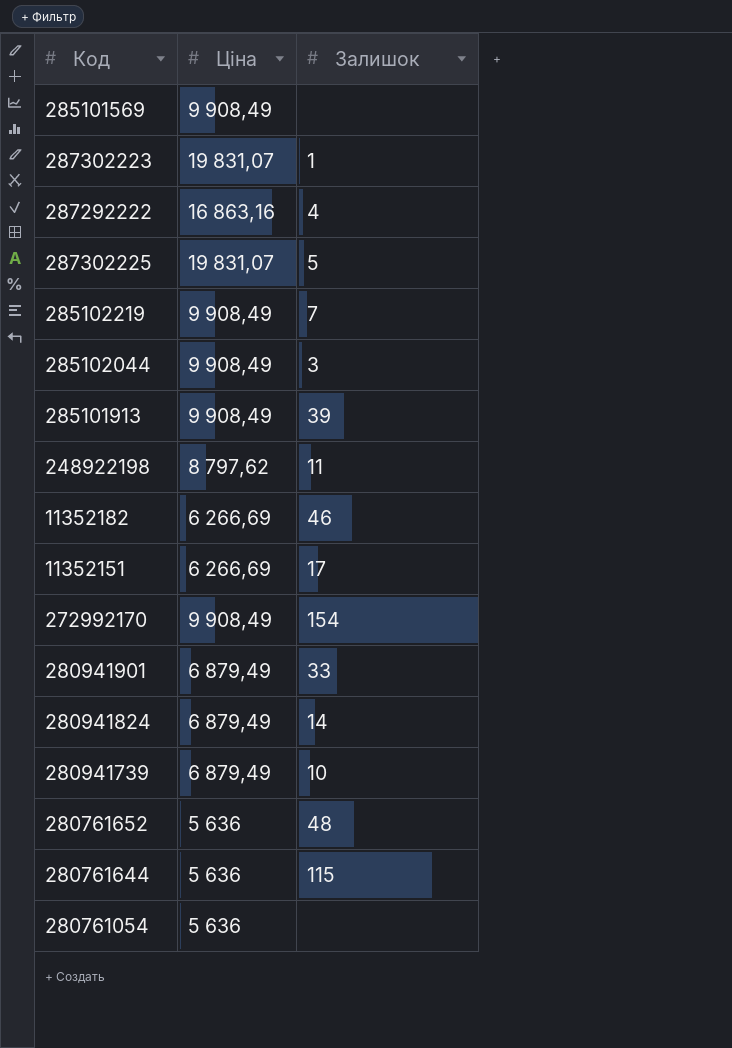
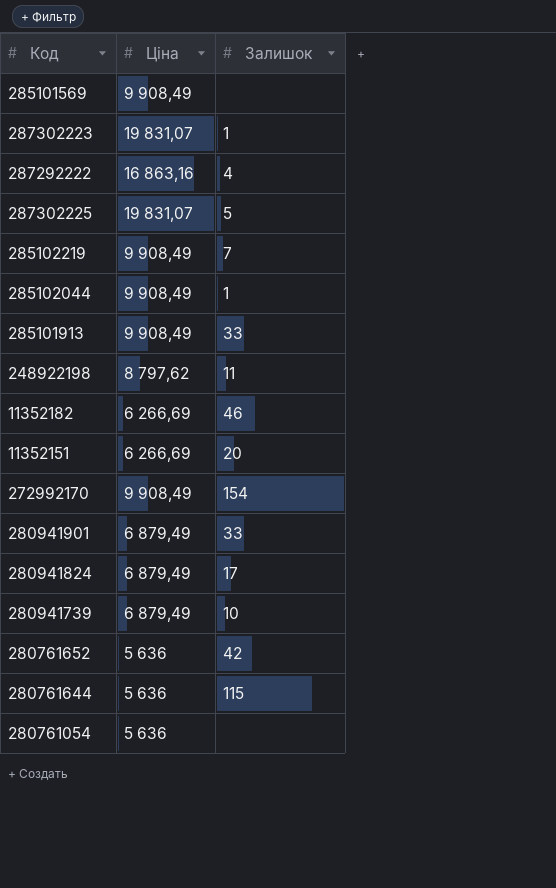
285102044 | Залишок: 3 -> 1
285101913 | Залишок: 39 -> 33
11352151 | Залишок: 17 -> 20
280941824 | Залишок: 14 -> 17
280761652 | Залишок: 48 -> 42

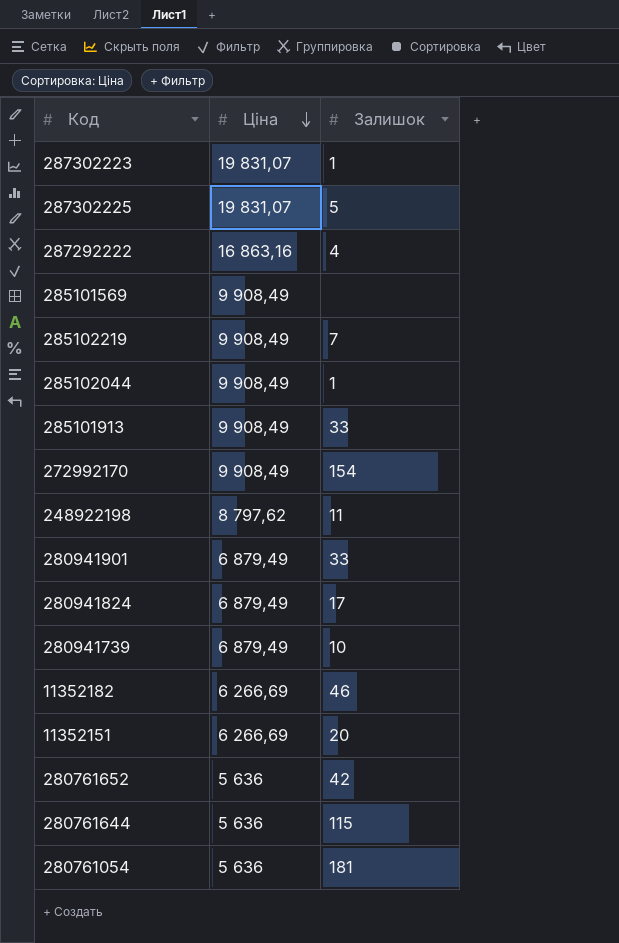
row order: none -> Ціна descending
280761054 | Залишок: none -> 181

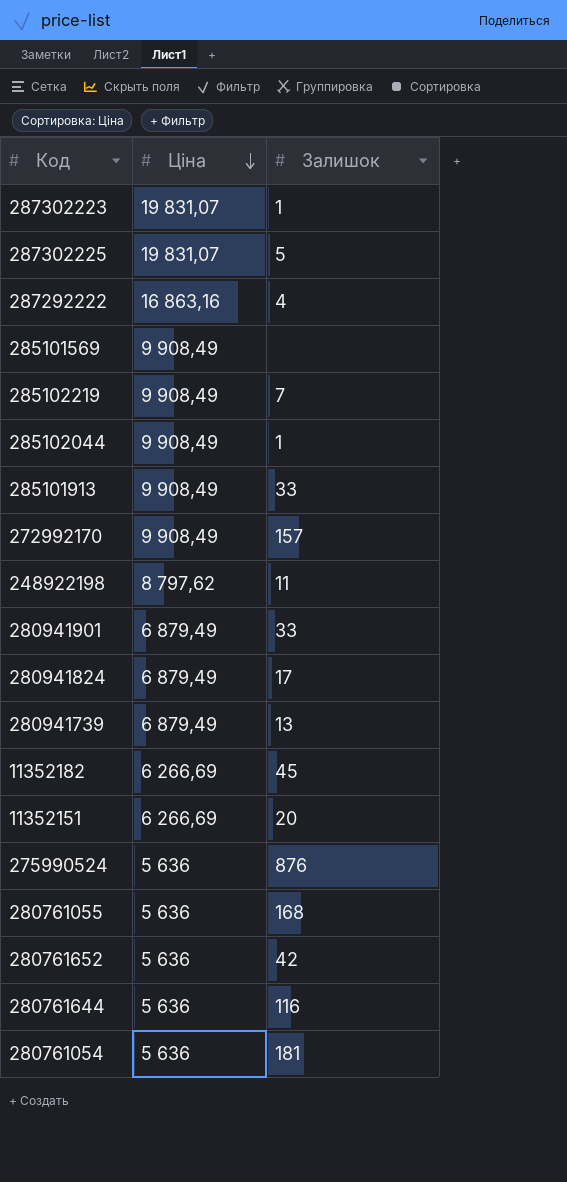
272992170 | Залишок: 154 -> 157
280941739 | Залишок: 10 -> 13
11352182 | Залишок: 46 -> 45
row 275990524: none -> 5 636 | 876
row 280761055: none -> 5 636 | 168
280761644 | Залишок: 115 -> 116

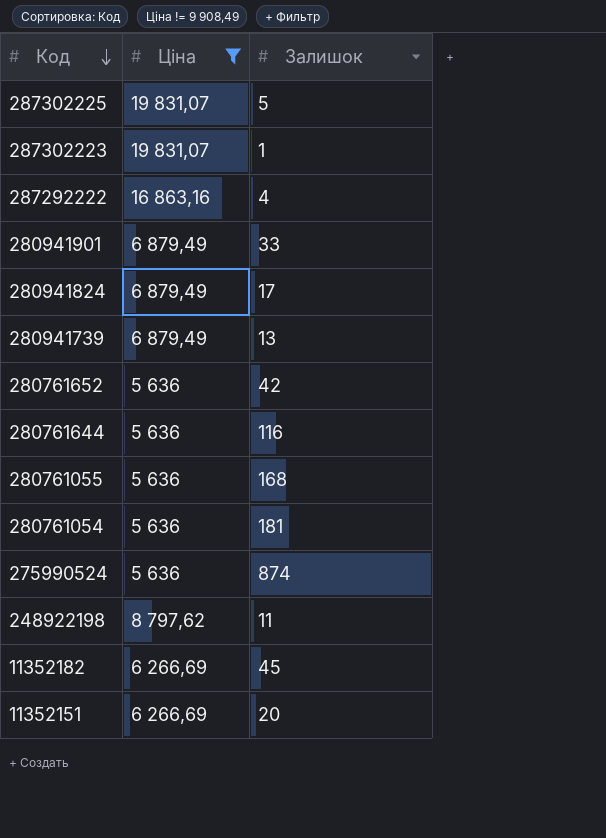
filter: none -> Ціна != 9 908,49
row order: Ціна descending -> Код descending
275990524 | Залишок: 876 -> 874

